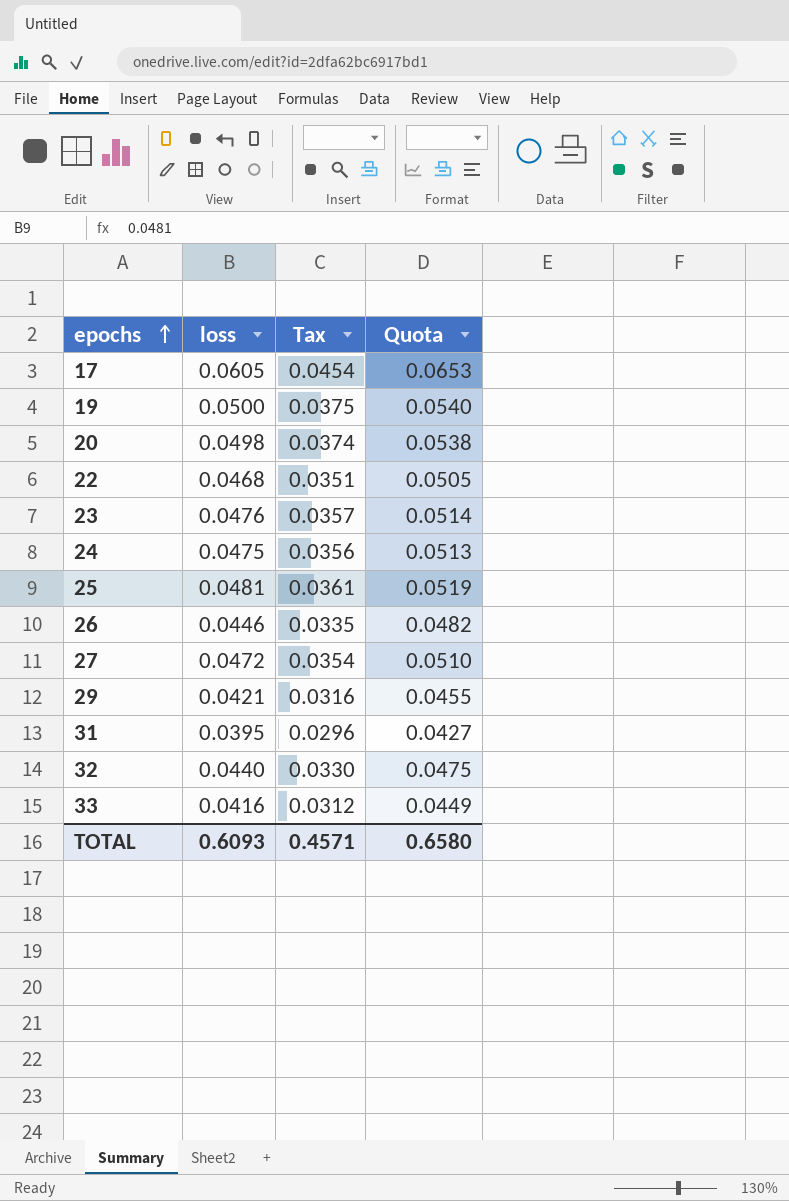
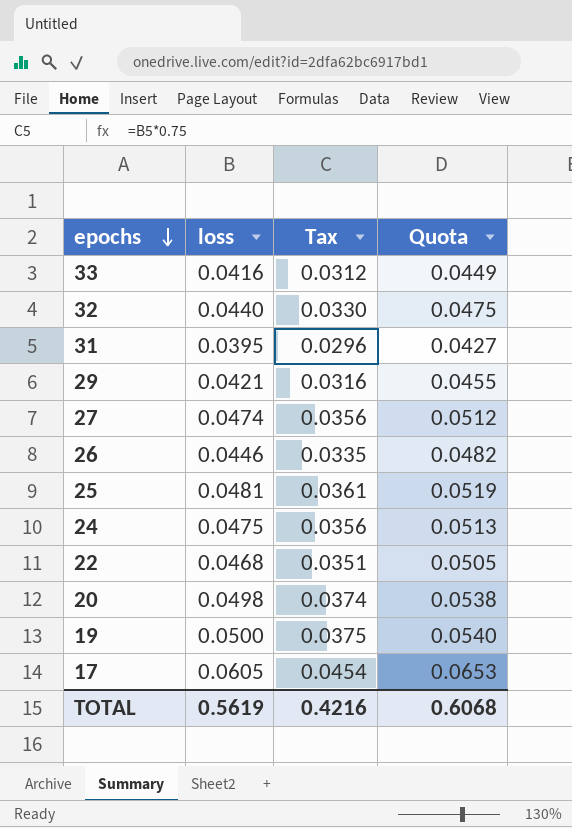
row order: epochs ascending -> epochs descending
row 23: 0.0476 | 0.0357 | 0.0514 -> none
27 | loss: 0.0472 -> 0.0474
27 | Tax: 0.0354 -> 0.0356
27 | Quota: 0.0510 -> 0.0512
TOTAL | loss: 0.6093 -> 0.5619
TOTAL | Tax: 0.4571 -> 0.4216
TOTAL | Quota: 0.6580 -> 0.6068

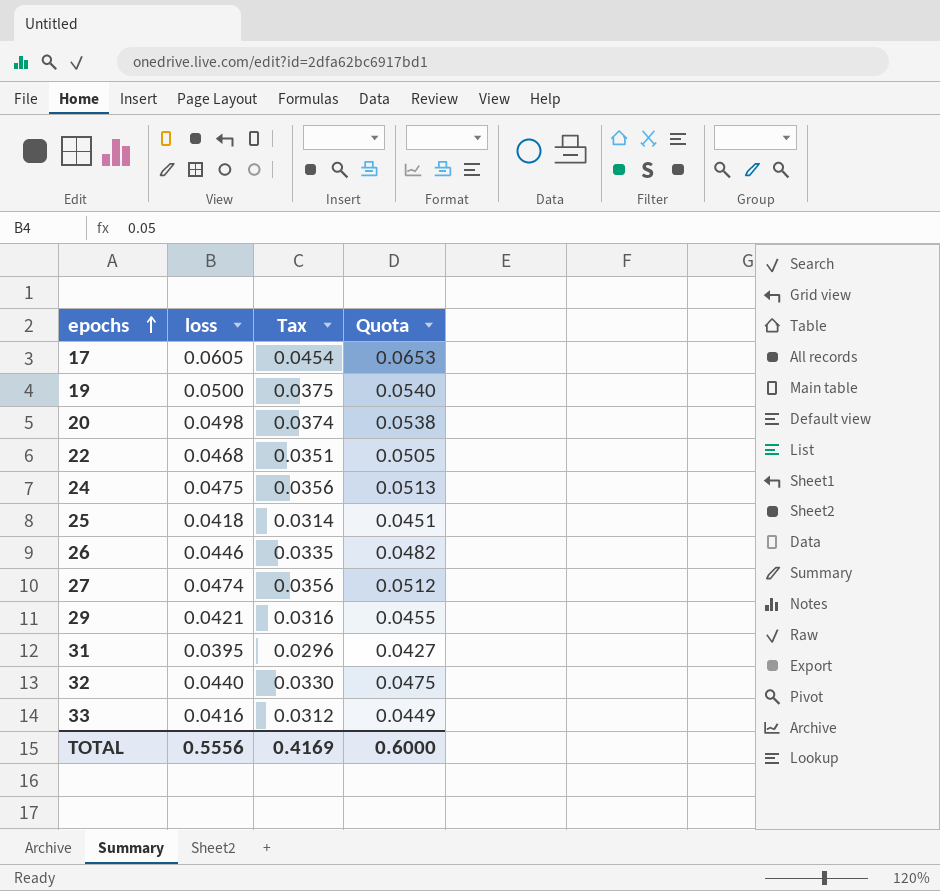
row order: epochs descending -> epochs ascending
25 | loss: 0.0481 -> 0.0418
25 | Tax: 0.0361 -> 0.0314
25 | Quota: 0.0519 -> 0.0451
TOTAL | loss: 0.5619 -> 0.5556
TOTAL | Tax: 0.4216 -> 0.4169
TOTAL | Quota: 0.6068 -> 0.6000

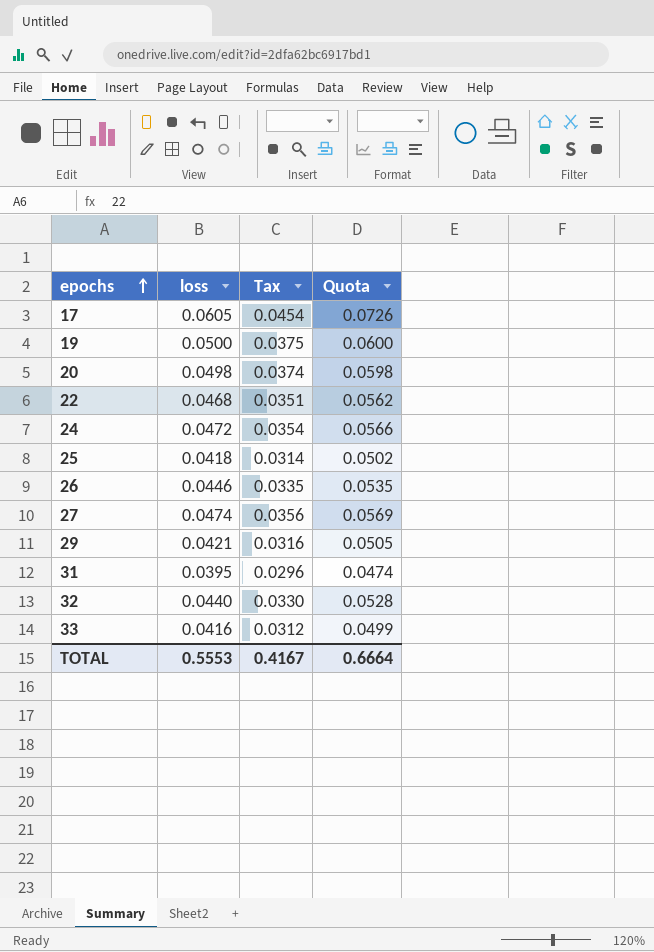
column Quota | formula: [loss] * 1.08 -> [loss] * 1.2
24 | loss: 0.0475 -> 0.0472
24 | Tax: 0.0356 -> 0.0354
TOTAL | loss: 0.5556 -> 0.5553
TOTAL | Tax: 0.4169 -> 0.4167
TOTAL | Quota: 0.6000 -> 0.6664

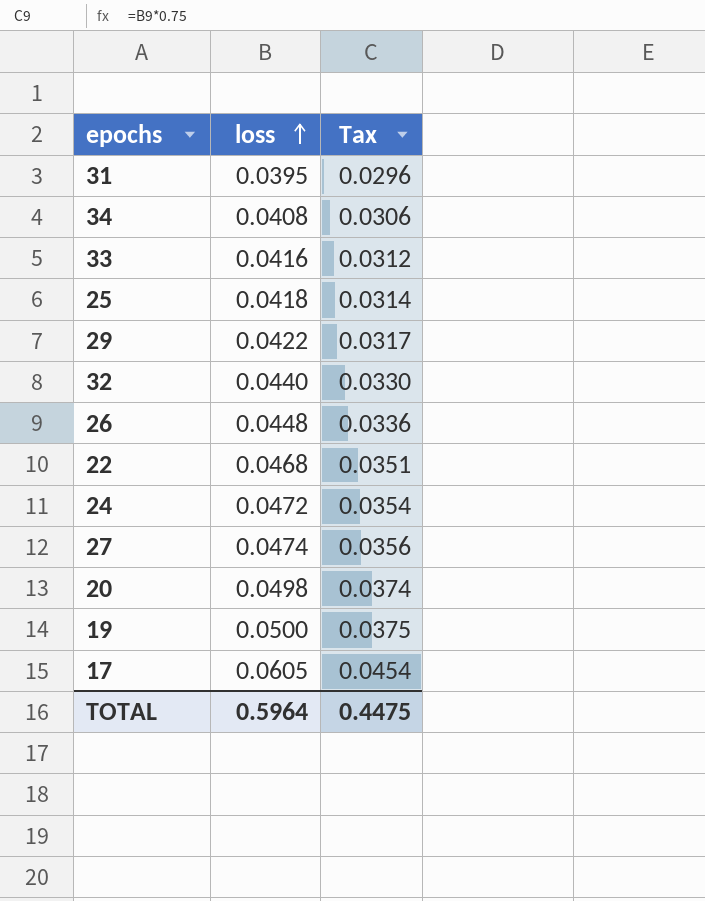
row order: epochs ascending -> loss ascending
column Quota | formula: [loss] * 1.2 -> none
row 34: none -> 0.0408 | 0.0306
29 | loss: 0.0421 -> 0.0422
29 | Tax: 0.0316 -> 0.0317
26 | loss: 0.0446 -> 0.0448
26 | Tax: 0.0335 -> 0.0336
TOTAL | loss: 0.5553 -> 0.5964
TOTAL | Tax: 0.4167 -> 0.4475

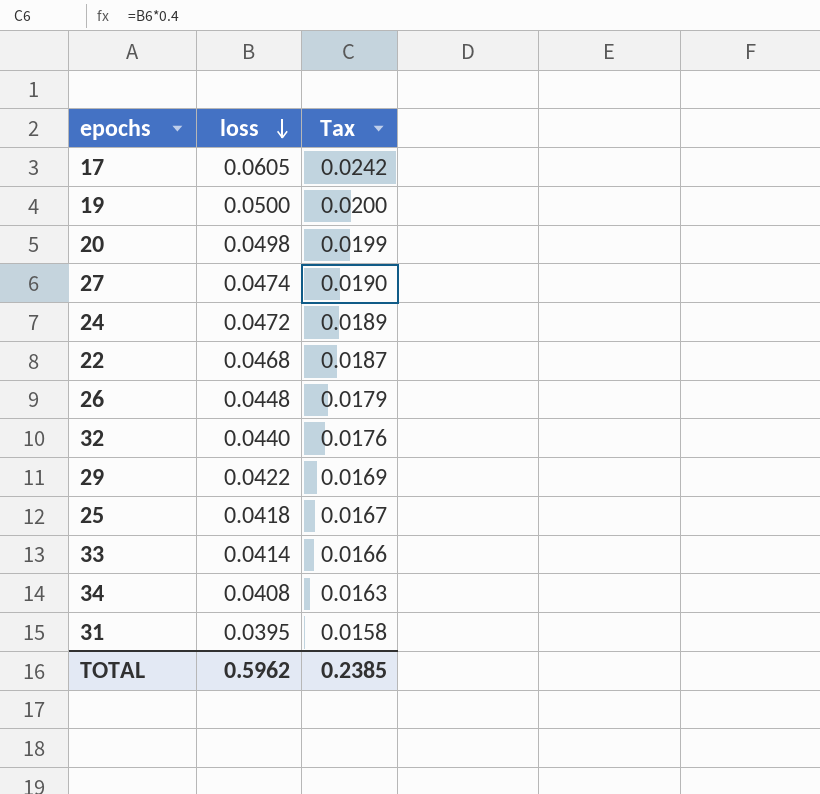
row order: loss ascending -> loss descending
column Tax | formula: [loss] * 0.75 -> [loss] * 0.4
33 | loss: 0.0416 -> 0.0414
TOTAL | loss: 0.5964 -> 0.5962
TOTAL | Tax: 0.4475 -> 0.2385

